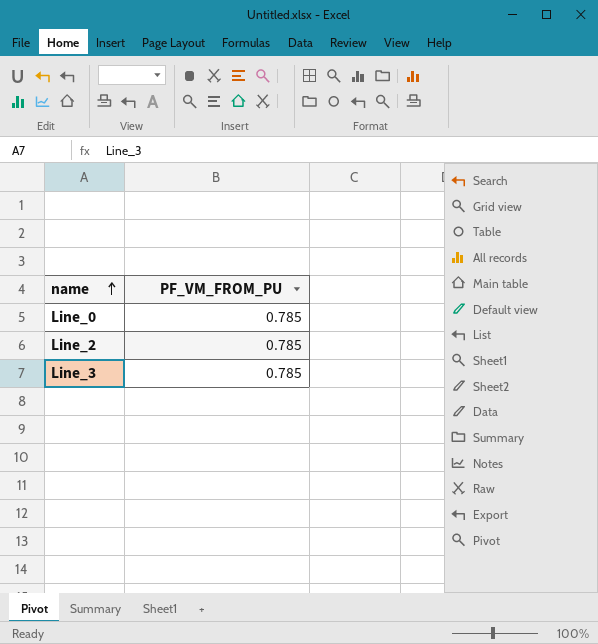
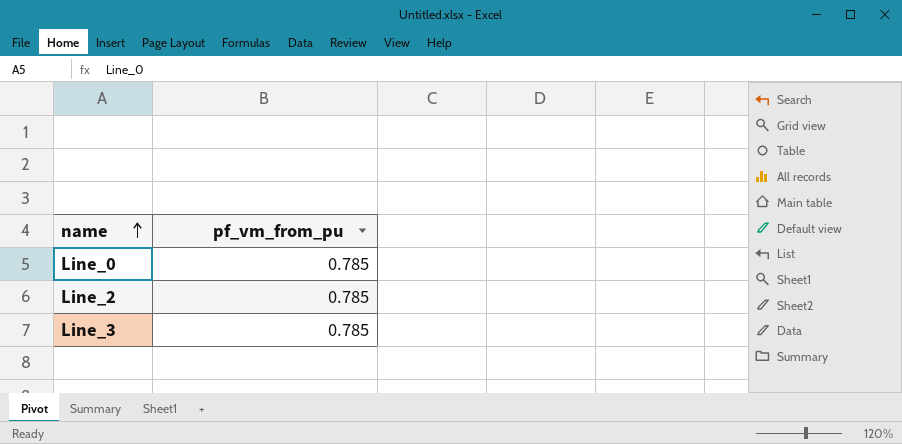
column name: PF_VM_FROM_PU -> pf_vm_from_pu

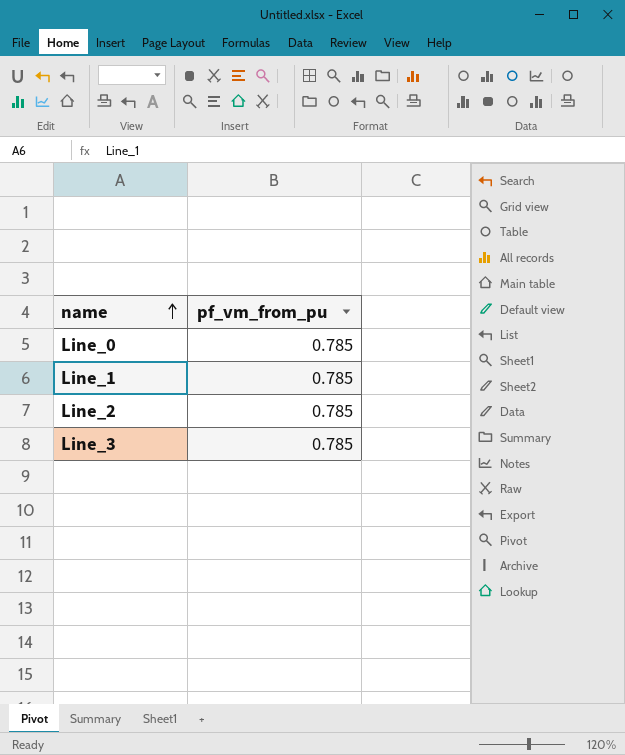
row Line_1: none -> 0.785

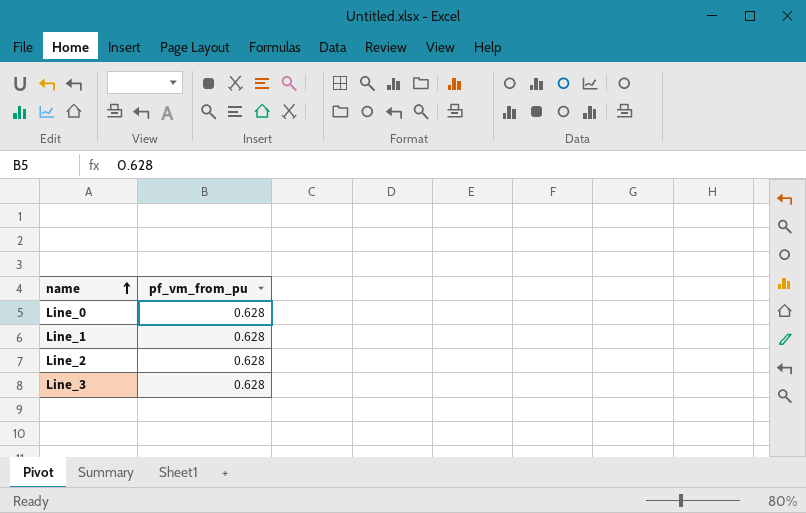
Line_0 | pf_vm_from_pu: 0.785 -> 0.628
Line_1 | pf_vm_from_pu: 0.785 -> 0.628
Line_2 | pf_vm_from_pu: 0.785 -> 0.628
Line_3 | pf_vm_from_pu: 0.785 -> 0.628

